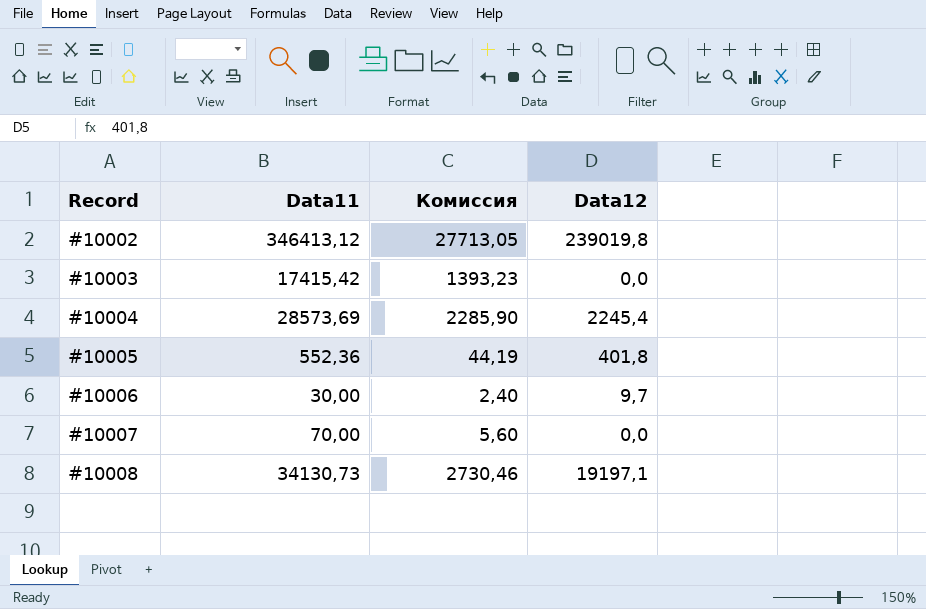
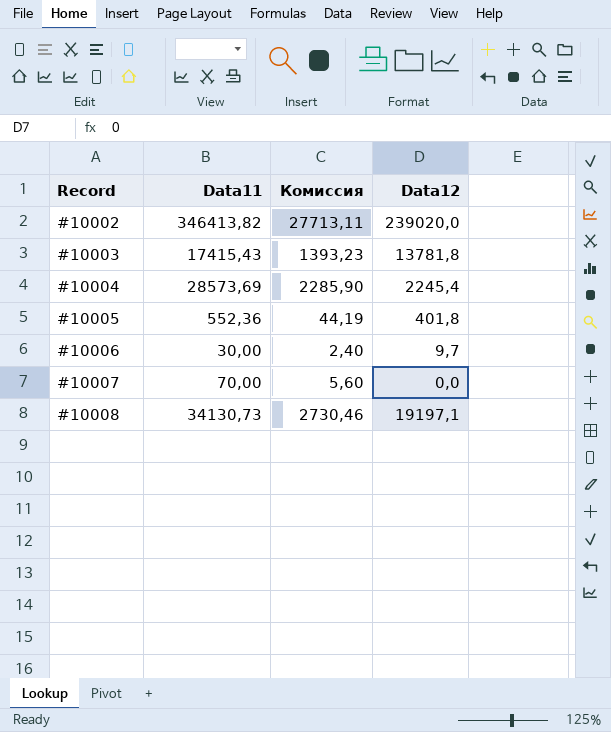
#10002 | Data11: 346413,12 -> 346413,82
#10002 | Комиссия: 27713,05 -> 27713,11
#10002 | Data12: 239019,8 -> 239020,0
#10003 | Data11: 17415,42 -> 17415,43
#10003 | Data12: 0,0 -> 13781,8

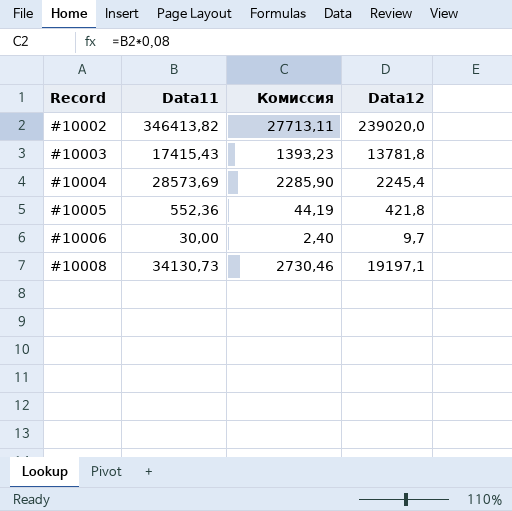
row #10007: 70,00 | 5,60 | 0,0 -> none
#10005 | Data12: 401,8 -> 421,8

